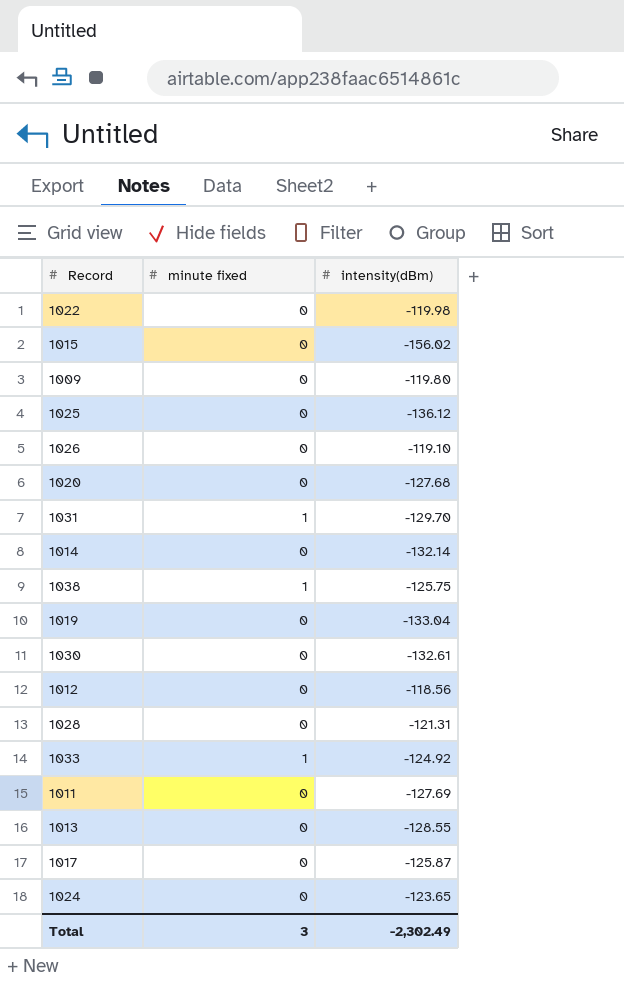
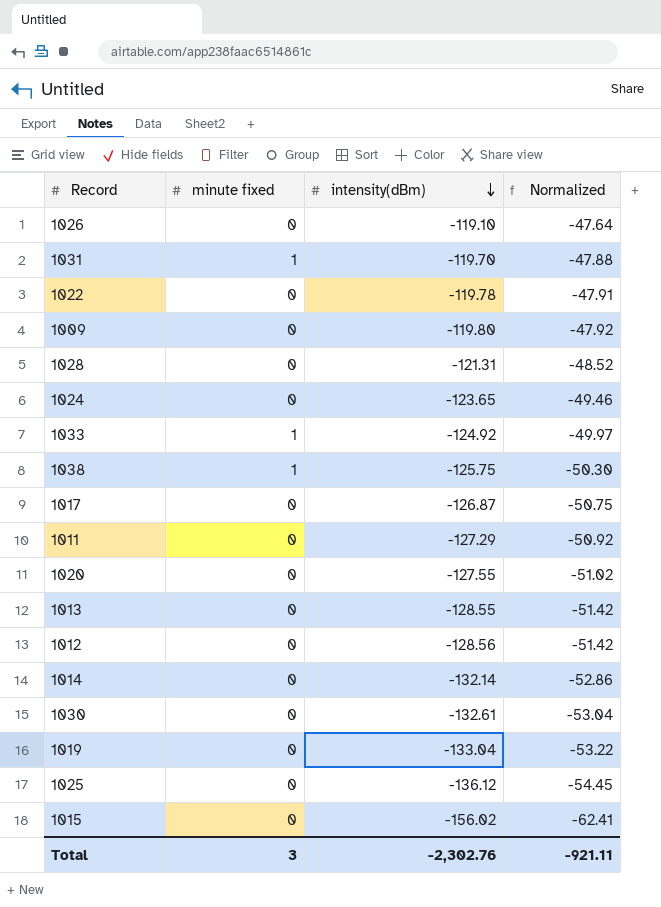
row order: none -> intensity(dBm) descending
column Normalized | formula: none -> [intensity(dBm)] * 0.4
1031 | intensity(dBm): -129.70 -> -119.70
1022 | intensity(dBm): -119.98 -> -119.78
1017 | intensity(dBm): -125.87 -> -126.87
1011 | intensity(dBm): -127.69 -> -127.29
1020 | intensity(dBm): -127.68 -> -127.55
1012 | intensity(dBm): -118.56 -> -128.56
Total | intensity(dBm): -2,302.49 -> -2,302.76

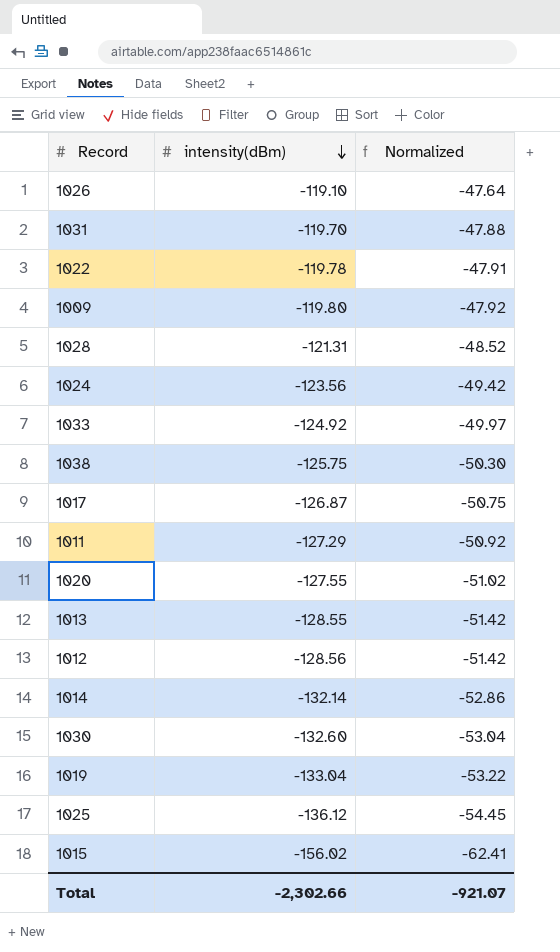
column minute fixed | position: 2 -> none
1024 | intensity(dBm): -123.65 -> -123.56
1024 | Normalized: -49.46 -> -49.42
1030 | intensity(dBm): -132.61 -> -132.60
Total | intensity(dBm): -2,302.76 -> -2,302.66
Total | Normalized: -921.11 -> -921.07

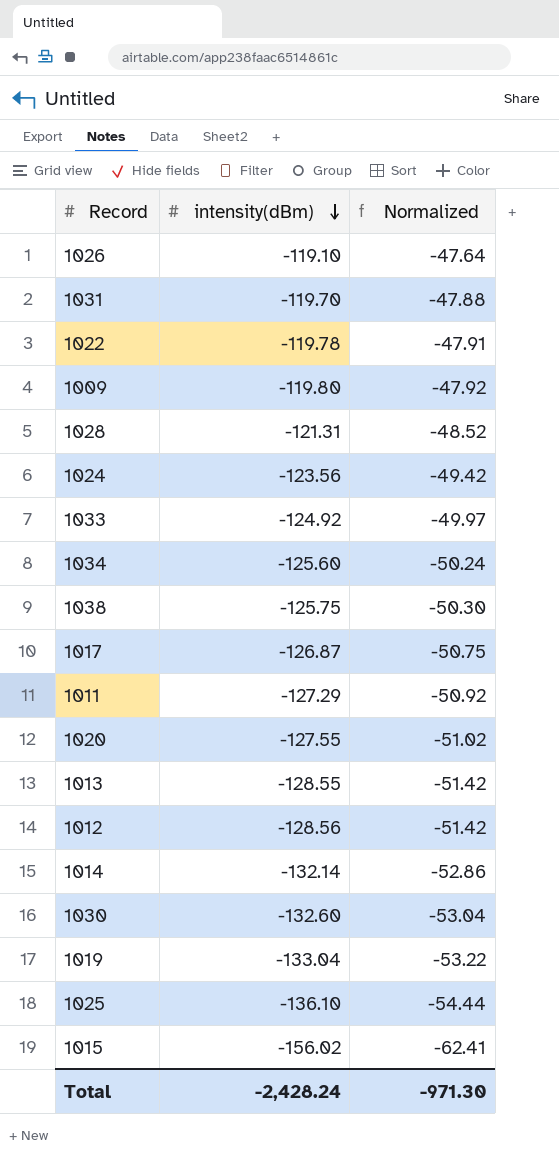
row 1034: none -> -125.60 | -50.24
1025 | intensity(dBm): -136.12 -> -136.10
1025 | Normalized: -54.45 -> -54.44
Total | intensity(dBm): -2,302.66 -> -2,428.24
Total | Normalized: -921.07 -> -971.30

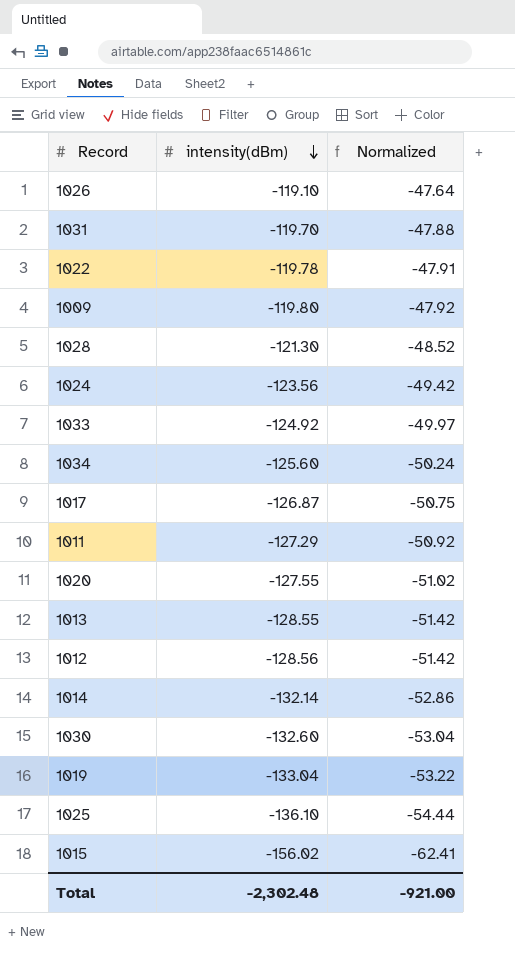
row 1038: -125.75 | -50.30 -> none
1028 | intensity(dBm): -121.31 -> -121.30
Total | intensity(dBm): -2,428.24 -> -2,302.48
Total | Normalized: -971.30 -> -921.00

